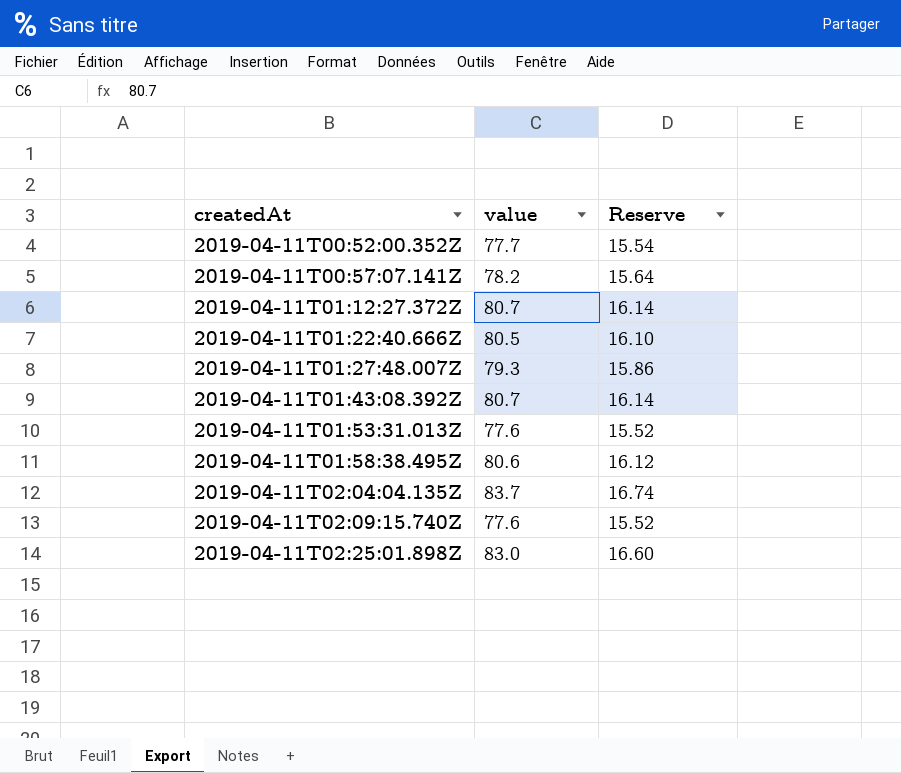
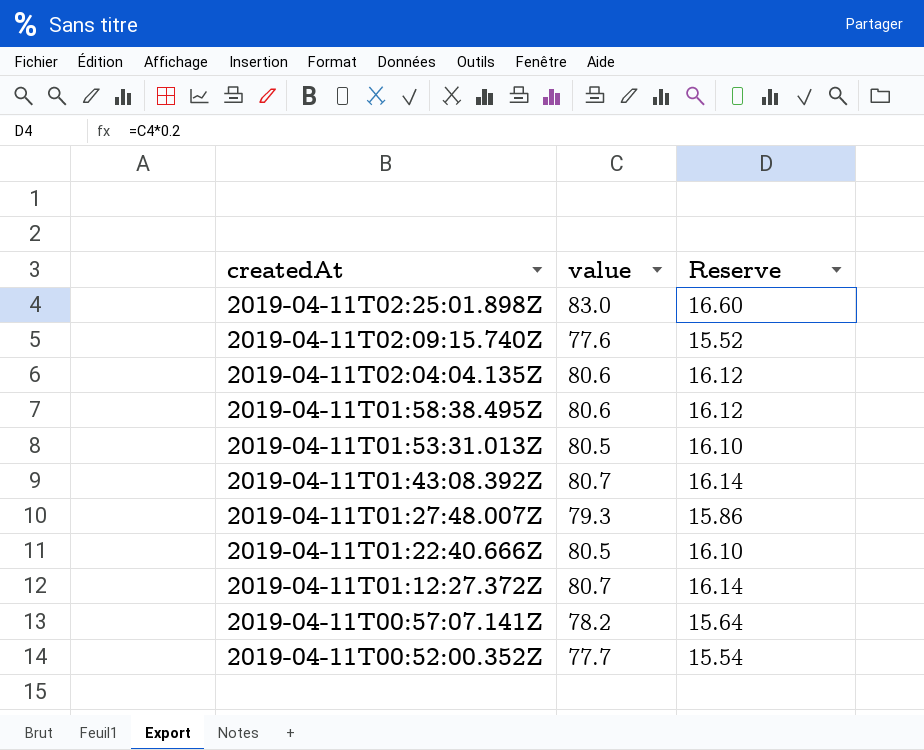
row order: createdAt ascending -> createdAt descending
2019-04-11T02:04:04.135Z | value: 83.7 -> 80.6
2019-04-11T02:04:04.135Z | Reserve: 16.74 -> 16.12
2019-04-11T01:53:31.013Z | value: 77.6 -> 80.5
2019-04-11T01:53:31.013Z | Reserve: 15.52 -> 16.10

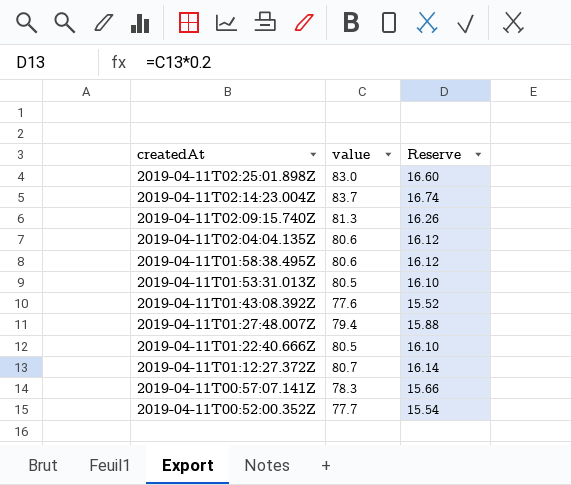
row 2019-04-11T02:14:23.004Z: none -> 83.7 | 16.74
2019-04-11T02:09:15.740Z | value: 77.6 -> 81.3
2019-04-11T02:09:15.740Z | Reserve: 15.52 -> 16.26
2019-04-11T01:43:08.392Z | value: 80.7 -> 77.6
2019-04-11T01:43:08.392Z | Reserve: 16.14 -> 15.52
2019-04-11T01:27:48.007Z | value: 79.3 -> 79.4
2019-04-11T01:27:48.007Z | Reserve: 15.86 -> 15.88
2019-04-11T00:57:07.141Z | value: 78.2 -> 78.3
2019-04-11T00:57:07.141Z | Reserve: 15.64 -> 15.66

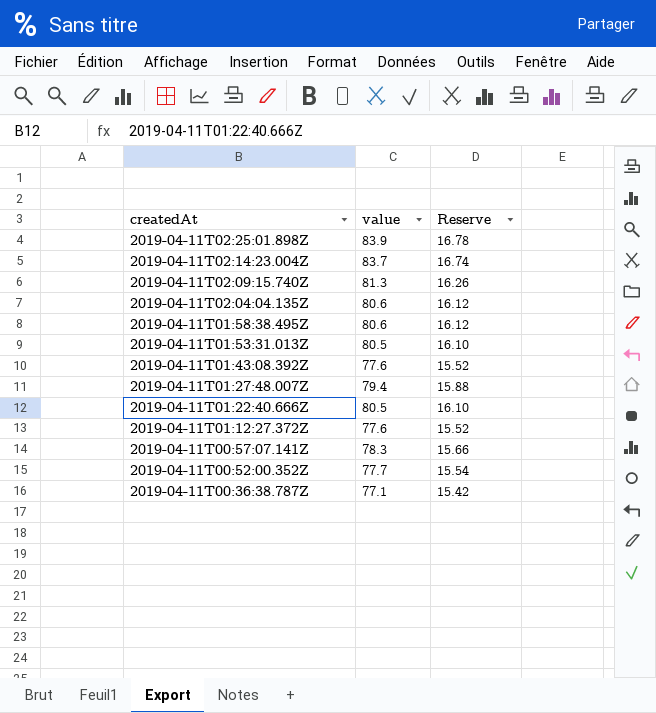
2019-04-11T02:25:01.898Z | value: 83.0 -> 83.9
2019-04-11T02:25:01.898Z | Reserve: 16.60 -> 16.78
2019-04-11T01:12:27.372Z | value: 80.7 -> 77.6
2019-04-11T01:12:27.372Z | Reserve: 16.14 -> 15.52
row 2019-04-11T00:36:38.787Z: none -> 77.1 | 15.42

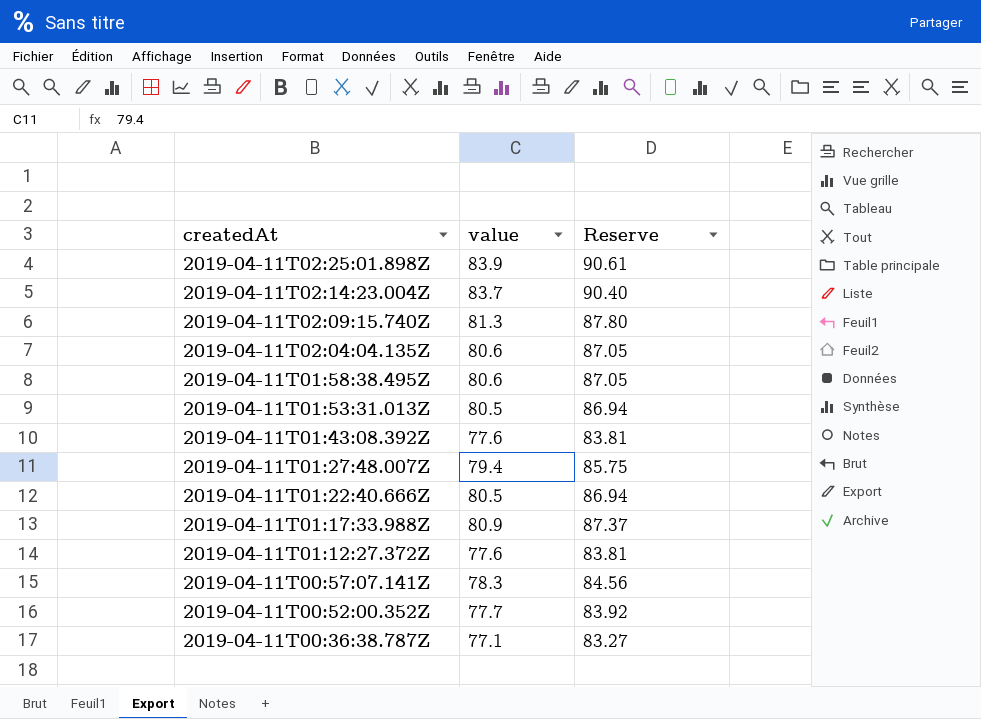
column Reserve | formula: [value] * 0.2 -> [value] * 1.08
row 2019-04-11T01:17:33.988Z: none -> 80.9 | 87.37

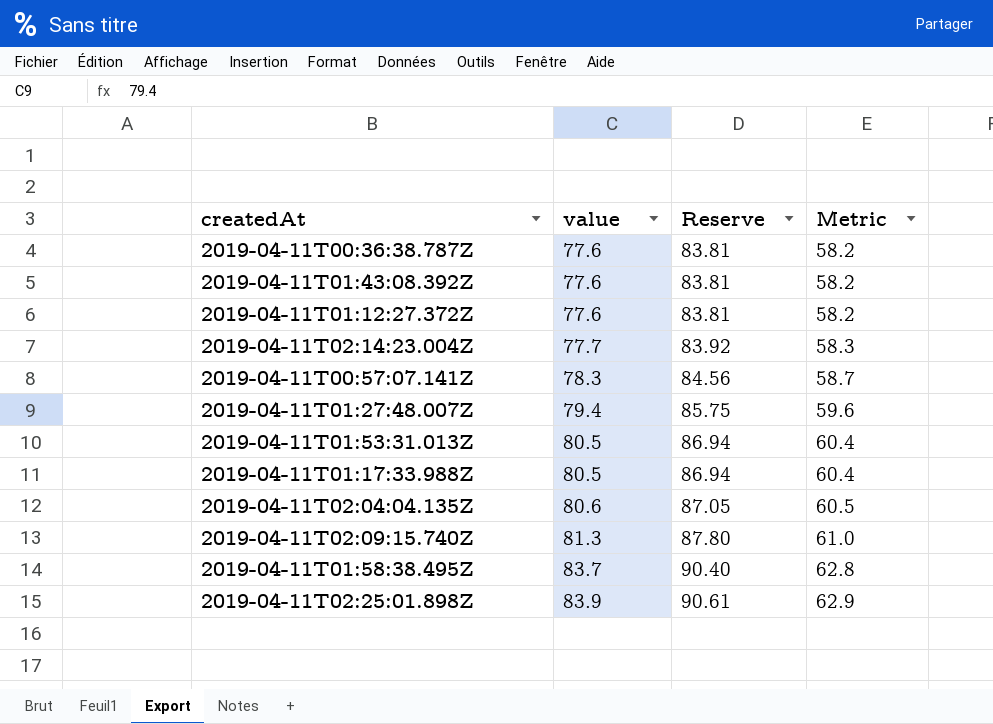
row order: createdAt descending -> value ascending
column Metric | formula: none -> [value] * 0.75
row 2019-04-11T01:22:40.666Z: 80.5 | 86.94 -> none
row 2019-04-11T00:52:00.352Z: 77.7 | 83.92 -> none
2019-04-11T00:36:38.787Z | value: 77.1 -> 77.6
2019-04-11T00:36:38.787Z | Reserve: 83.27 -> 83.81
2019-04-11T02:14:23.004Z | value: 83.7 -> 77.7
2019-04-11T02:14:23.004Z | Reserve: 90.40 -> 83.92
2019-04-11T01:17:33.988Z | value: 80.9 -> 80.5
2019-04-11T01:17:33.988Z | Reserve: 87.37 -> 86.94
2019-04-11T01:58:38.495Z | value: 80.6 -> 83.7
2019-04-11T01:58:38.495Z | Reserve: 87.05 -> 90.40

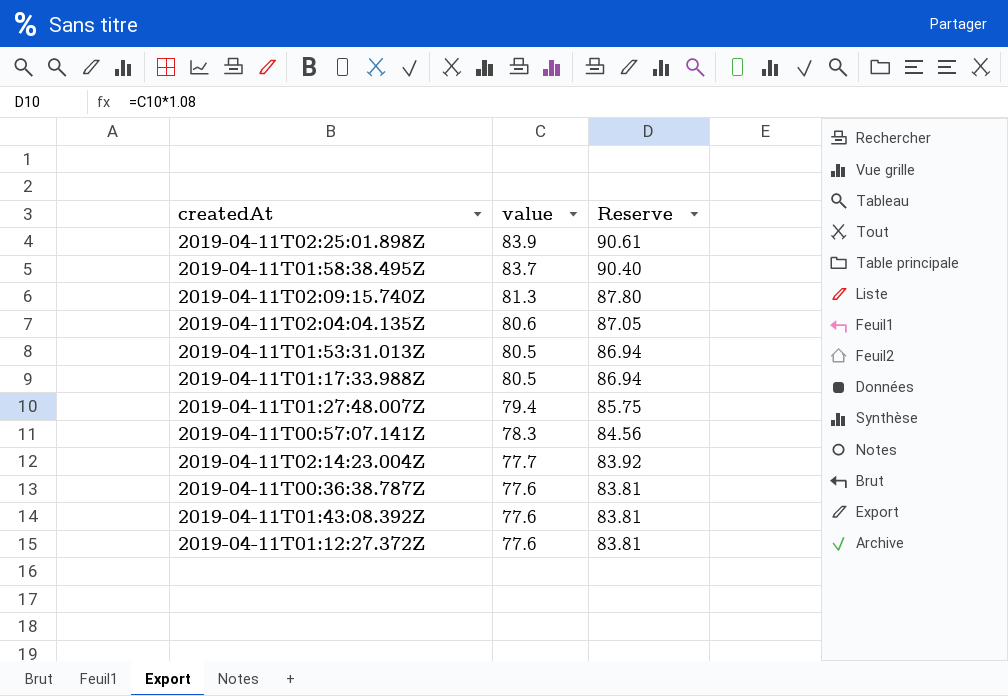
row order: value ascending -> value descending
column Metric | formula: [value] * 0.75 -> none

